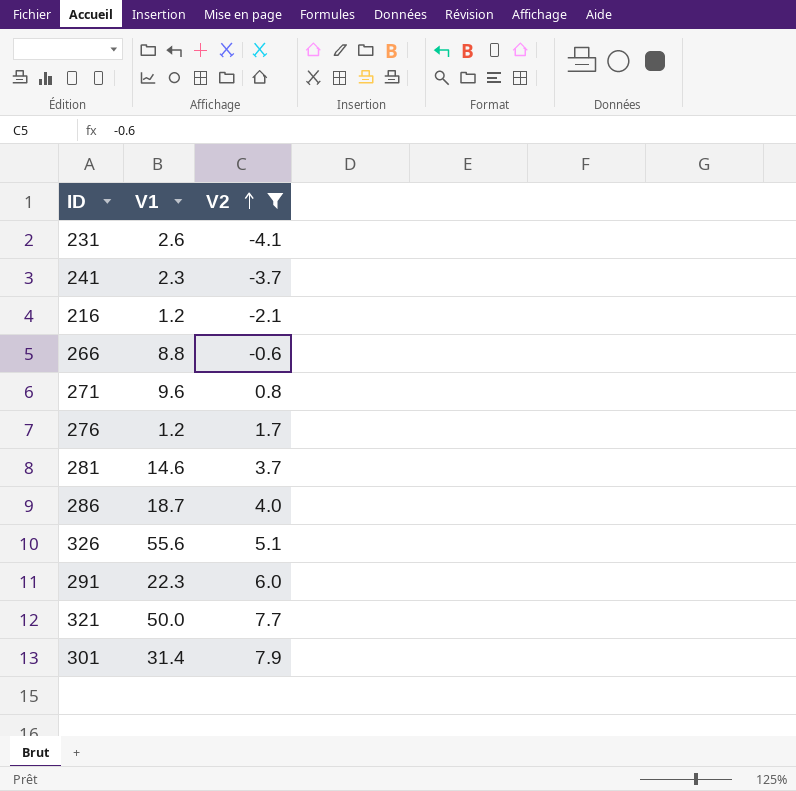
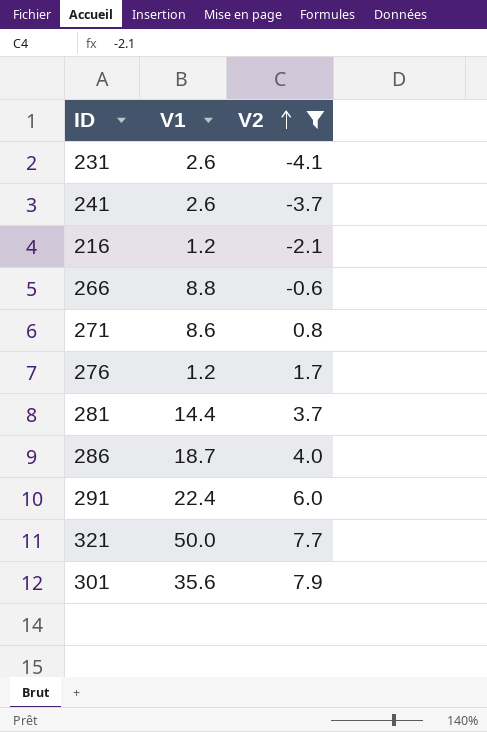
row 326: 55.6 | 5.1 -> none
241 | V1: 2.3 -> 2.6
271 | V1: 9.6 -> 8.6
281 | V1: 14.6 -> 14.4
291 | V1: 22.3 -> 22.4
301 | V1: 31.4 -> 35.6

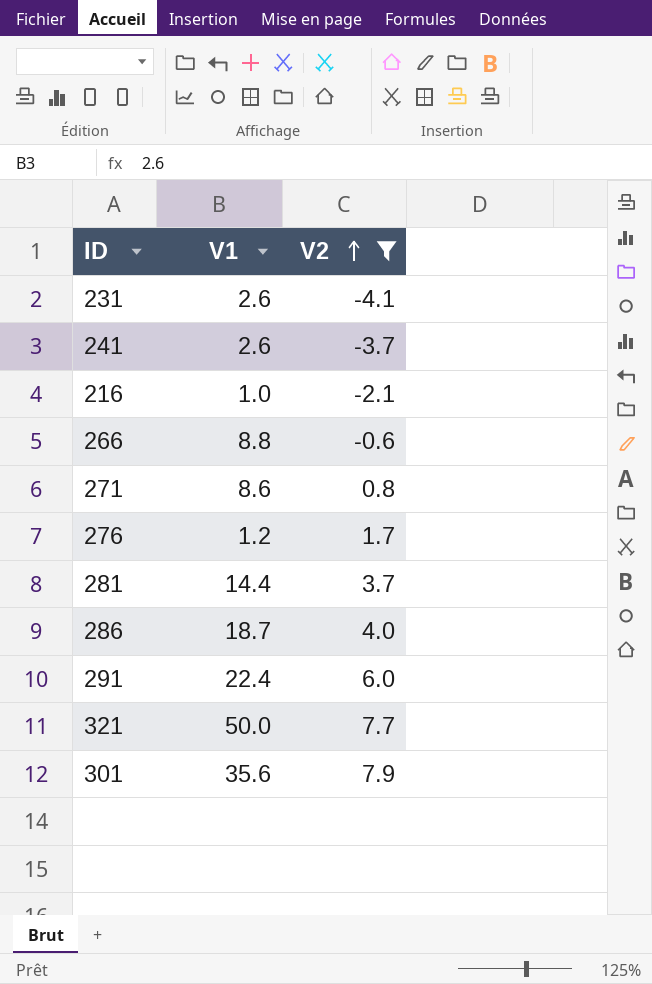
216 | V1: 1.2 -> 1.0

